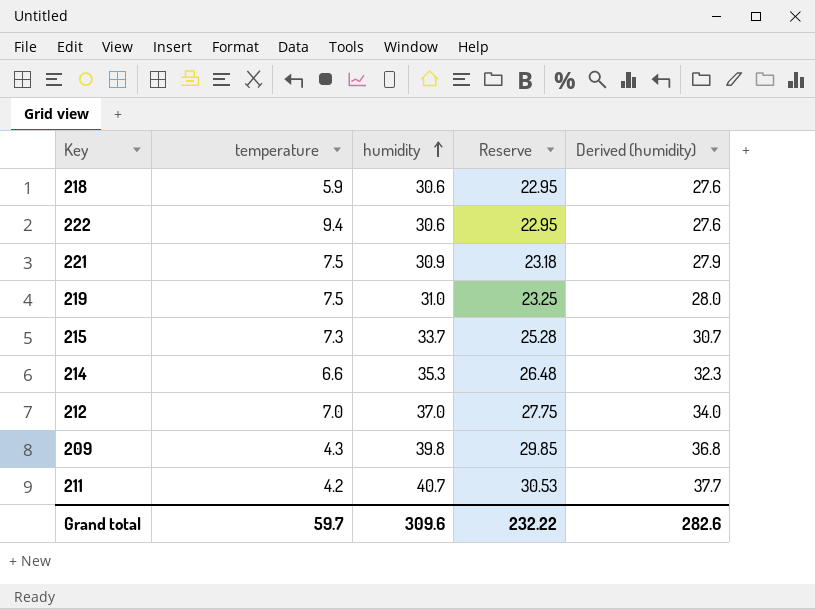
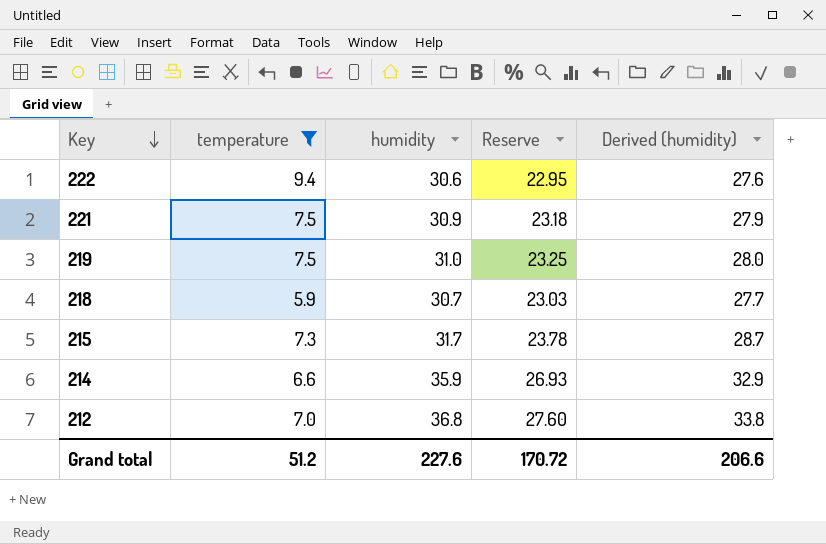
filter: none -> temperature >= 5.9
row order: humidity ascending -> Key descending
218 | humidity: 30.6 -> 30.7
218 | Reserve: 22.95 -> 23.03
218 | Derived (humidity): 27.6 -> 27.7
215 | humidity: 33.7 -> 31.7
215 | Reserve: 25.28 -> 23.78
215 | Derived (humidity): 30.7 -> 28.7
214 | humidity: 35.3 -> 35.9
214 | Reserve: 26.48 -> 26.93
214 | Derived (humidity): 32.3 -> 32.9
212 | humidity: 37.0 -> 36.8
212 | Reserve: 27.75 -> 27.60
212 | Derived (humidity): 34.0 -> 33.8
Grand total | temperature: 59.7 -> 51.2
Grand total | humidity: 309.6 -> 227.6
Grand total | Reserve: 232.22 -> 170.72
Grand total | Derived (humidity): 282.6 -> 206.6

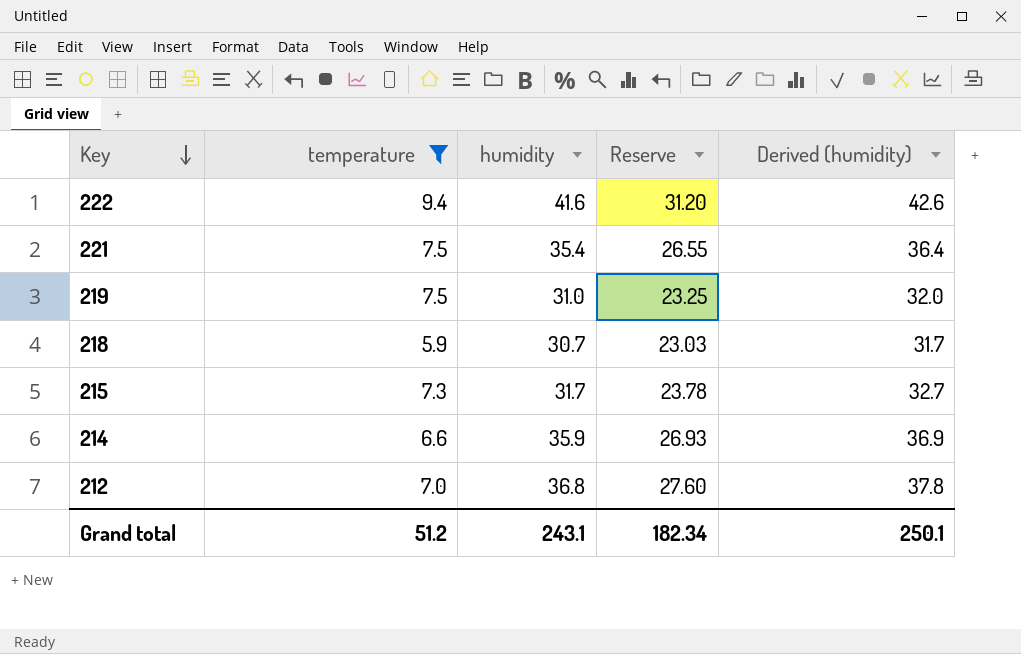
column Derived (humidity) | formula: [humidity] - 3 -> [humidity] + 1
222 | humidity: 30.6 -> 41.6
222 | Reserve: 22.95 -> 31.20
221 | humidity: 30.9 -> 35.4
221 | Reserve: 23.18 -> 26.55
Grand total | humidity: 227.6 -> 243.1
Grand total | Reserve: 170.72 -> 182.34
Grand total | Derived (humidity): 206.6 -> 250.1

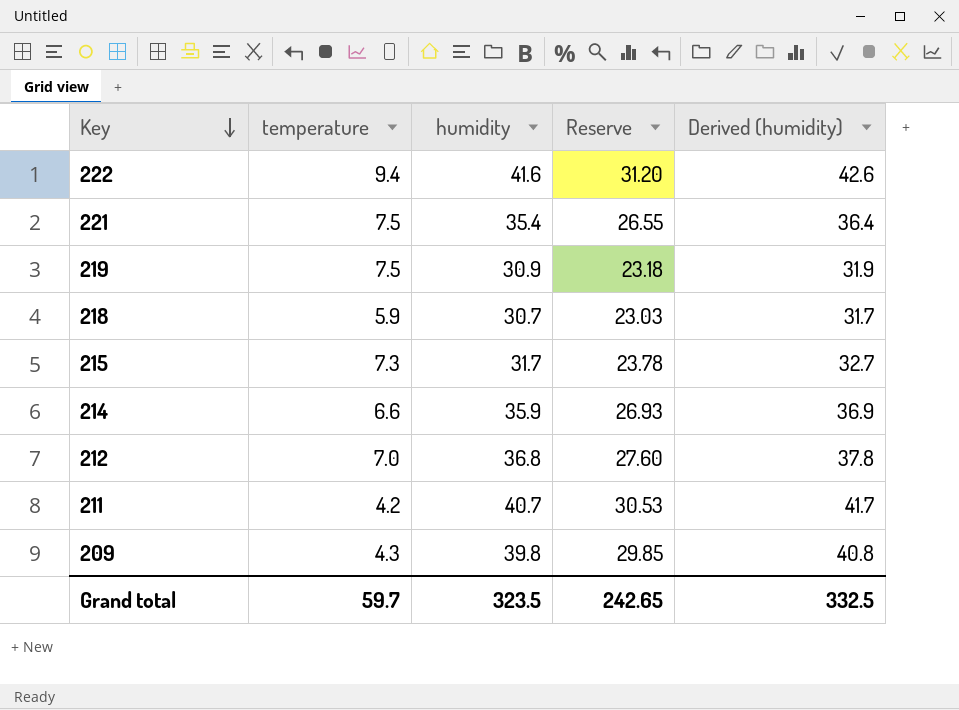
filter: temperature >= 5.9 -> none
219 | humidity: 31.0 -> 30.9
219 | Reserve: 23.25 -> 23.18
219 | Derived (humidity): 32.0 -> 31.9
Grand total | temperature: 51.2 -> 59.7
Grand total | humidity: 243.1 -> 323.5
Grand total | Reserve: 182.34 -> 242.65
Grand total | Derived (humidity): 250.1 -> 332.5

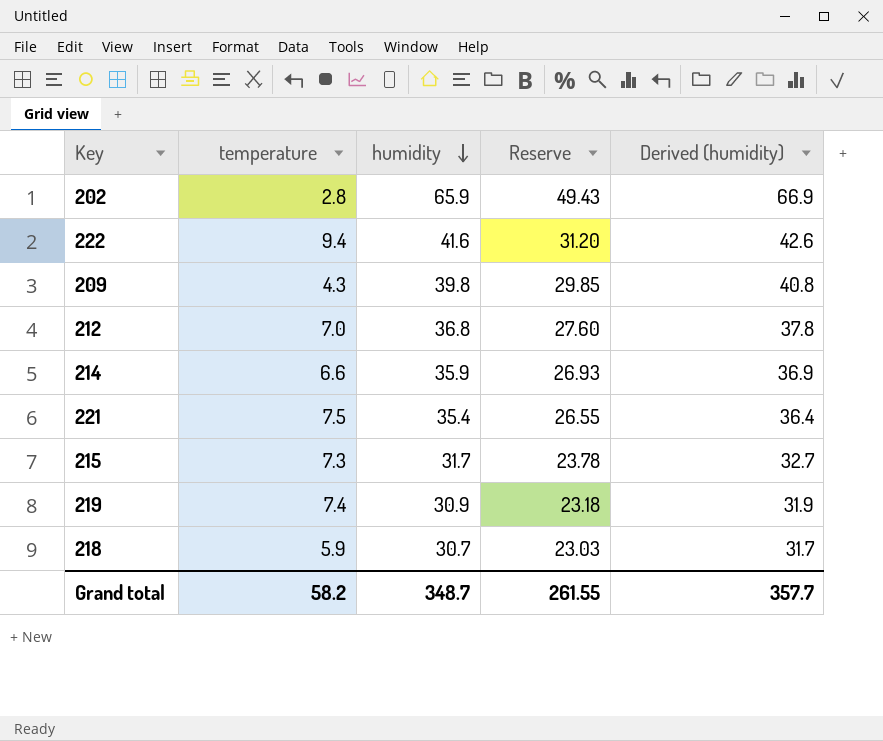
row order: Key descending -> humidity descending
row 211: 4.2 | 40.7 | 30.53 | 41.7 -> none
row 202: none -> 2.8 | 65.9 | 49.43 | 66.9
219 | temperature: 7.5 -> 7.4
Grand total | temperature: 59.7 -> 58.2
Grand total | humidity: 323.5 -> 348.7
Grand total | Reserve: 242.65 -> 261.55
Grand total | Derived (humidity): 332.5 -> 357.7

